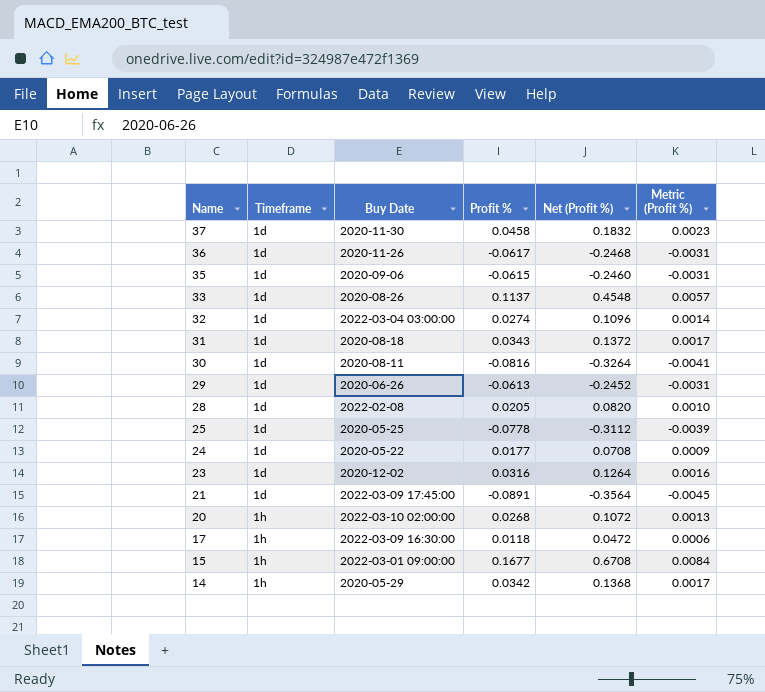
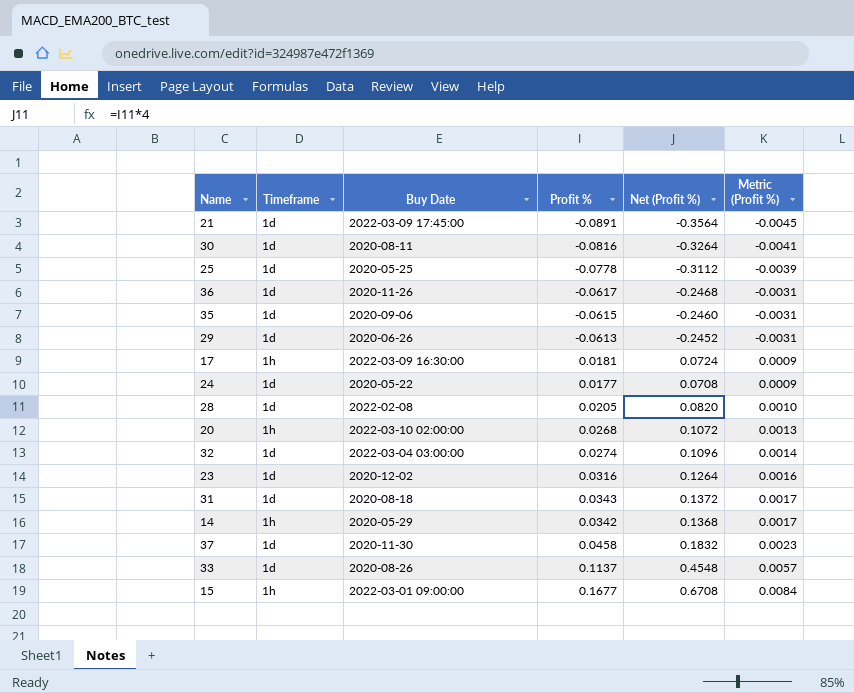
row order: Name descending -> Metric (Profit %) ascending
17 | Profit %: 0.0118 -> 0.0181
17 | Net (Profit %): 0.0472 -> 0.0724
17 | Metric (Profit %): 0.0006 -> 0.0009

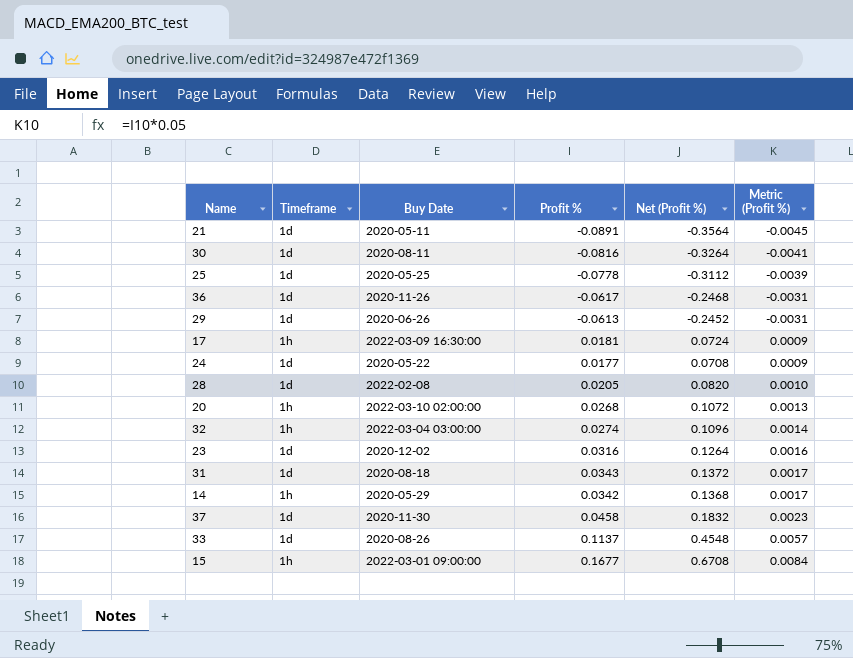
row 35: 1d | 2020-09-06 | -0.0615 | -0.2460 | -0.0031 -> none
21 | Buy Date: 2022-03-09 17:45:00 -> 2020-05-11
32 | Timeframe: 1d -> 1h

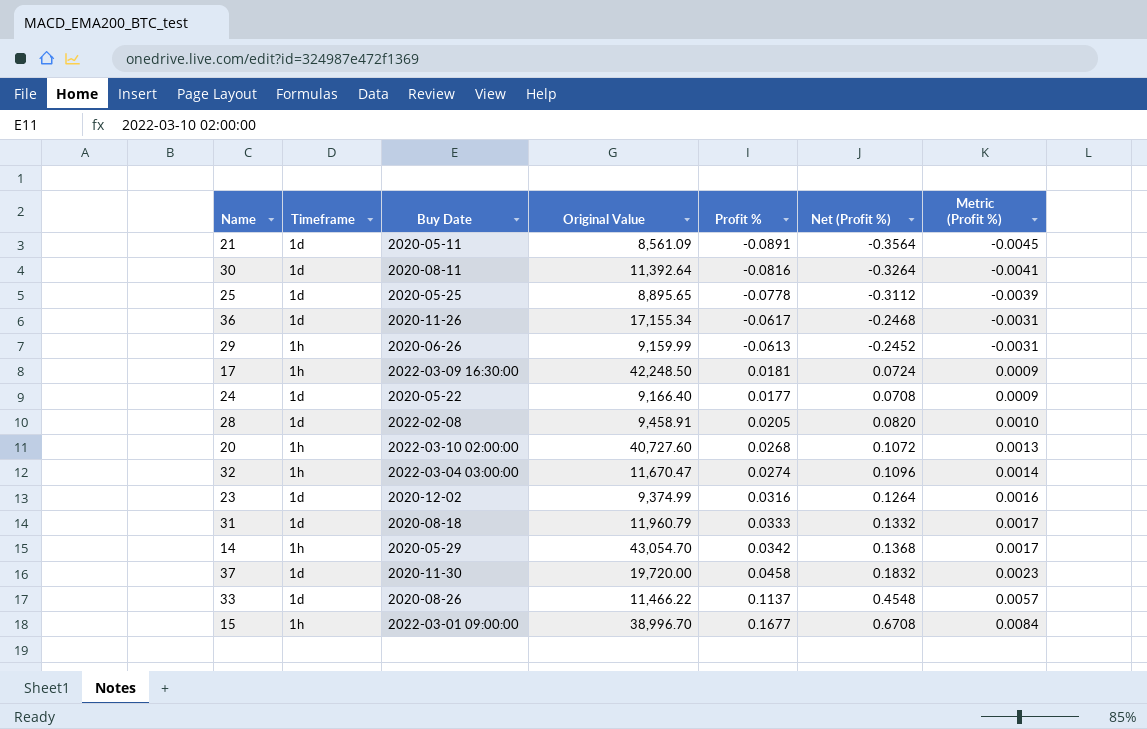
column Original Value | position: none -> 4
29 | Timeframe: 1d -> 1h
31 | Profit %: 0.0343 -> 0.0333
31 | Net (Profit %): 0.1372 -> 0.1332

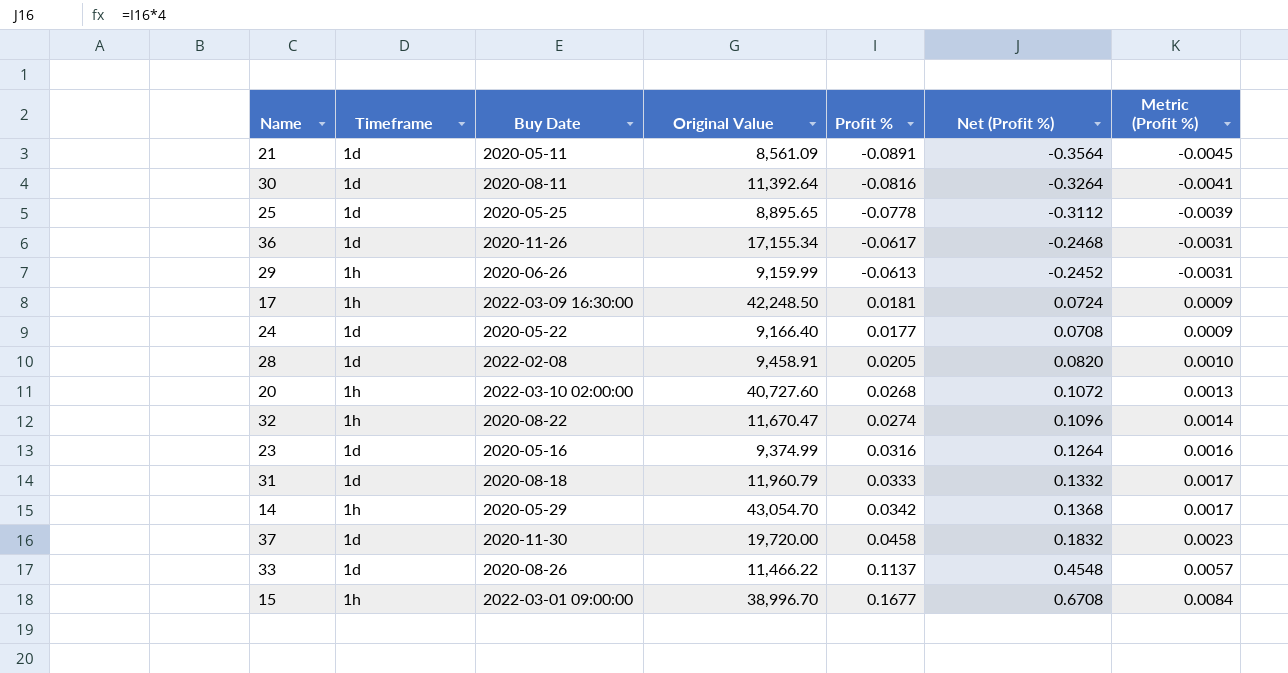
32 | Buy Date: 2022-03-04 03:00:00 -> 2020-08-22
23 | Buy Date: 2020-12-02 -> 2020-05-16

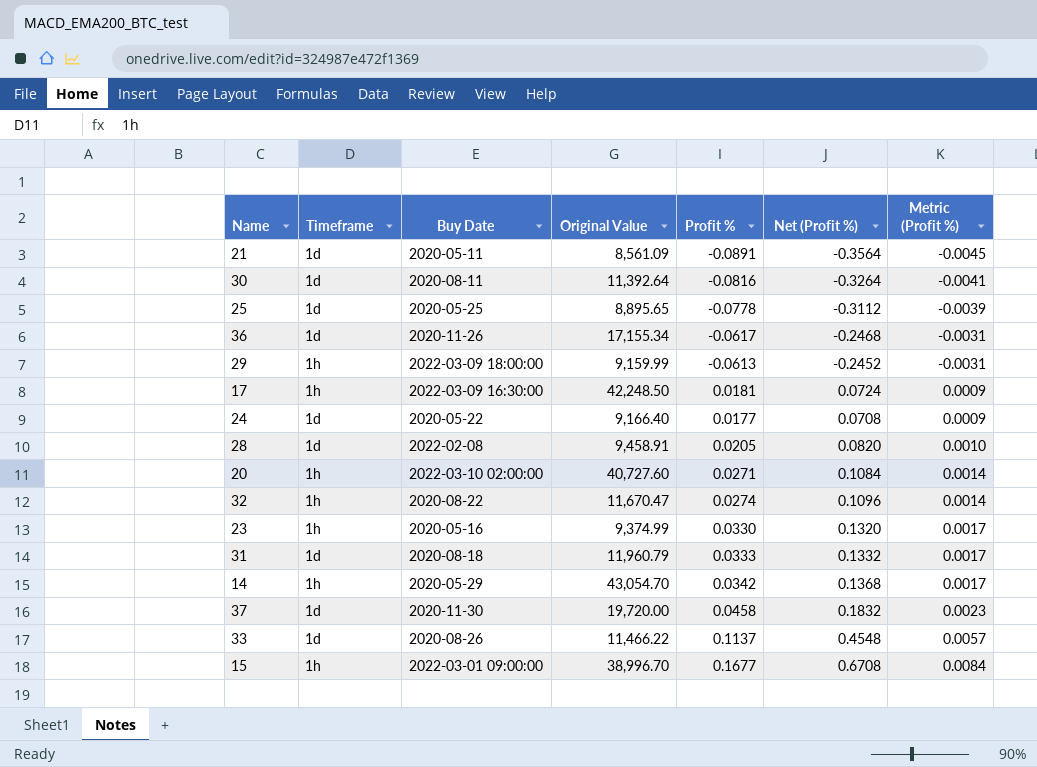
29 | Buy Date: 2020-06-26 -> 2022-03-09 18:00:00
20 | Profit %: 0.0268 -> 0.0271
20 | Net (Profit %): 0.1072 -> 0.1084
20 | Metric (Profit %): 0.0013 -> 0.0014
23 | Timeframe: 1d -> 1h
23 | Profit %: 0.0316 -> 0.0330
23 | Net (Profit %): 0.1264 -> 0.1320
23 | Metric (Profit %): 0.0016 -> 0.0017

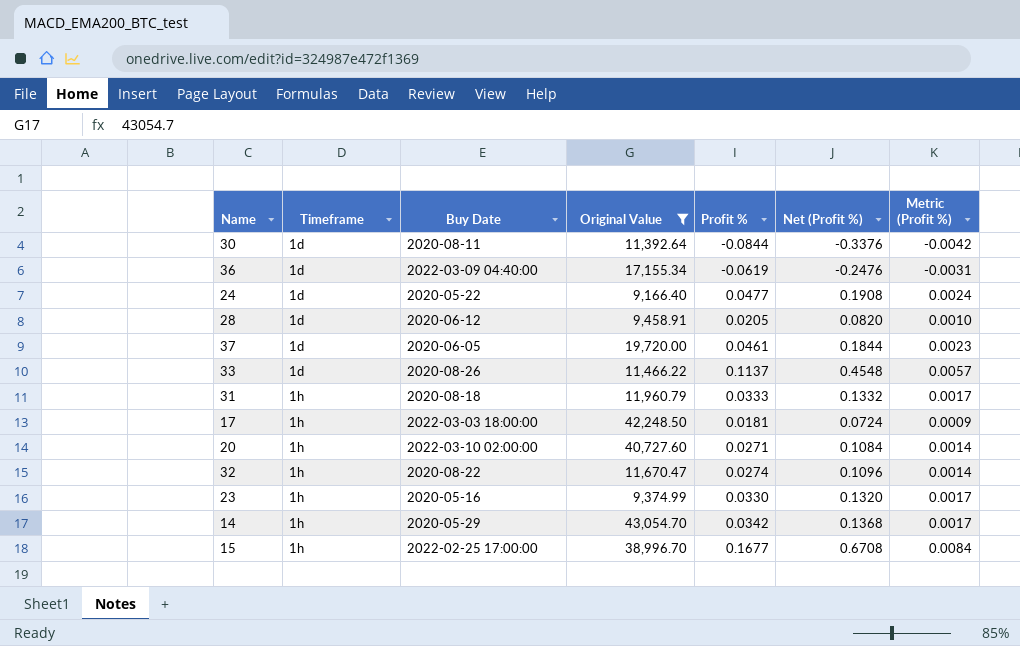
filter: none -> Original Value >= 9,166.40
row order: Metric (Profit %) ascending -> Timeframe ascending
30 | Profit %: -0.0816 -> -0.0844
30 | Net (Profit %): -0.3264 -> -0.3376
30 | Metric (Profit %): -0.0041 -> -0.0042
36 | Buy Date: 2020-11-26 -> 2022-03-09 04:40:00
36 | Profit %: -0.0617 -> -0.0619
36 | Net (Profit %): -0.2468 -> -0.2476
24 | Profit %: 0.0177 -> 0.0477
24 | Net (Profit %): 0.0708 -> 0.1908
24 | Metric (Profit %): 0.0009 -> 0.0024
28 | Buy Date: 2022-02-08 -> 2020-06-12
37 | Buy Date: 2020-11-30 -> 2020-06-05
37 | Profit %: 0.0458 -> 0.0461
37 | Net (Profit %): 0.1832 -> 0.1844
31 | Timeframe: 1d -> 1h
17 | Buy Date: 2022-03-09 16:30:00 -> 2022-03-03 18:00:00
15 | Buy Date: 2022-03-01 09:00:00 -> 2022-02-25 17:00:00

